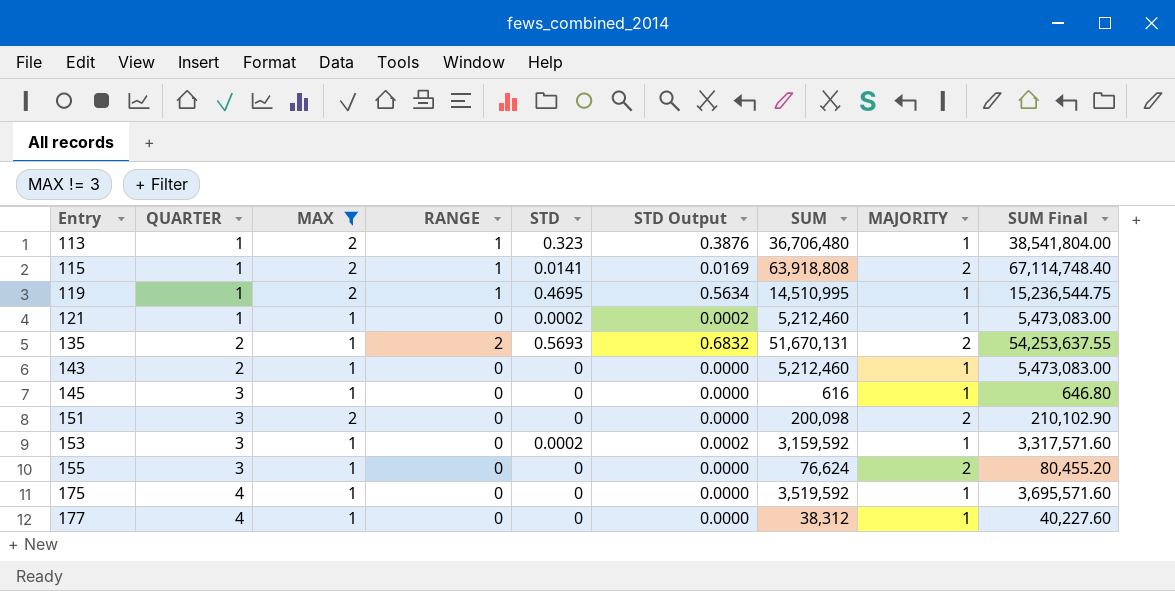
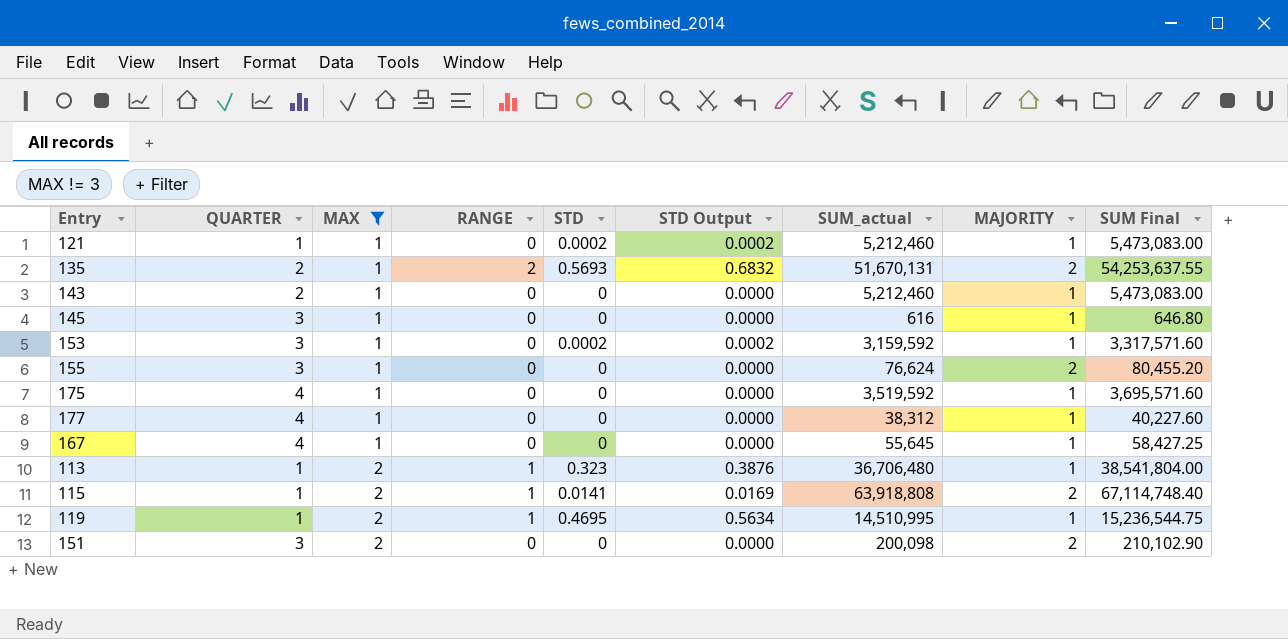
row order: Entry ascending -> MAX ascending
column name: SUM -> SUM_actual
row 167: none -> 4 | 1 | 0 | 0 | 0.0000 | 55,645 | 1 | 58,427.25

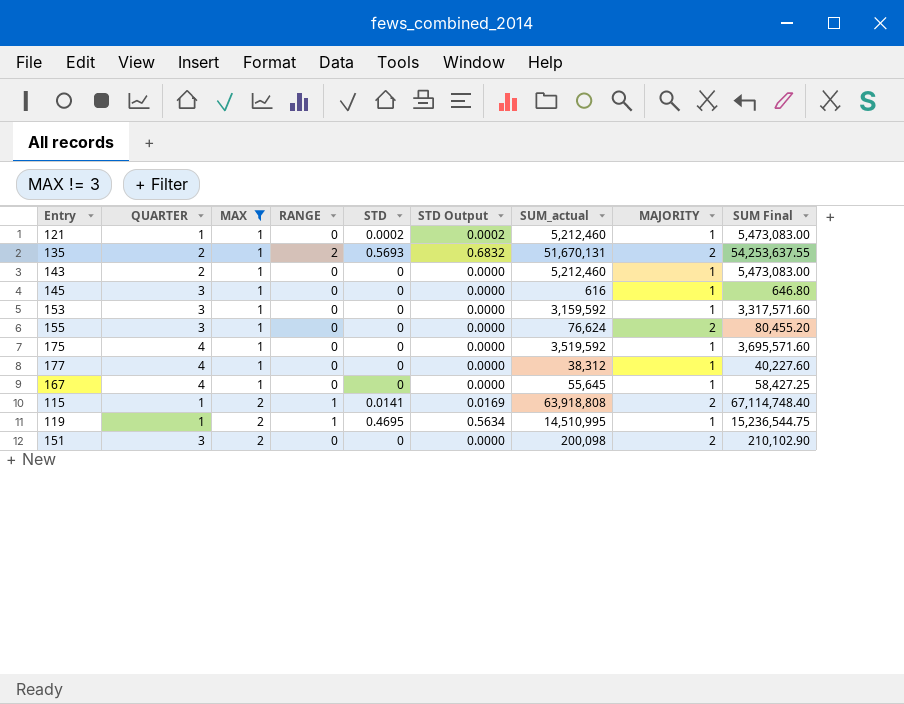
row 113: 1 | 2 | 1 | 0.323 | 0.3876 | 36,706,480 | 1 | 38,541,804.00 -> none
153 | STD: 0.0002 -> 0
153 | STD Output: 0.0002 -> 0.0000

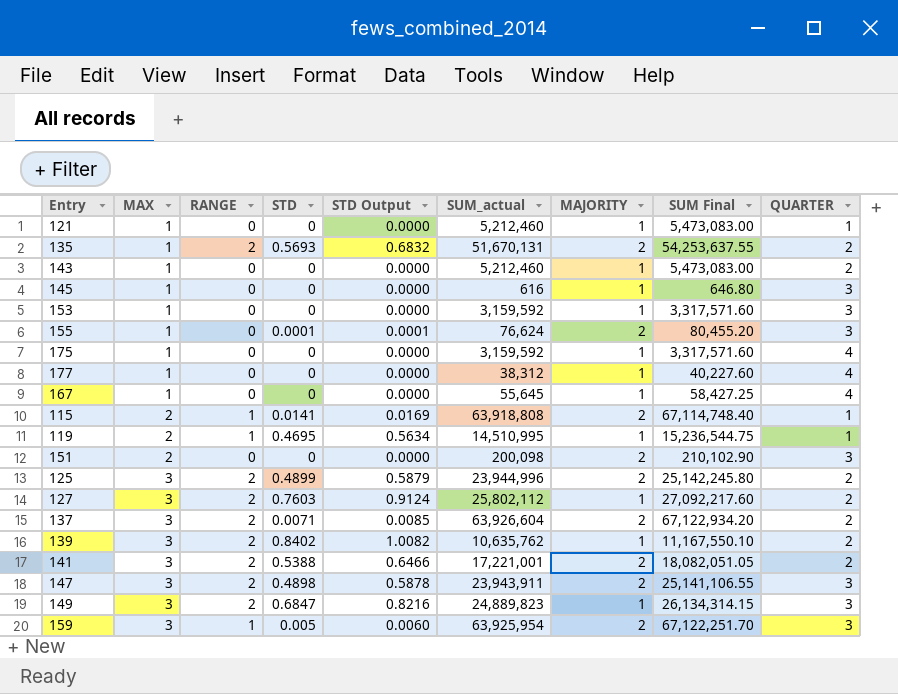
filter: MAX != 3 -> none
column QUARTER | position: 2 -> 9
121 | STD: 0.0002 -> 0
121 | STD Output: 0.0002 -> 0.0000
155 | STD: 0 -> 0.0001
155 | STD Output: 0.0000 -> 0.0001
175 | SUM_actual: 3,519,592 -> 3,159,592
175 | SUM Final: 3,695,571.60 -> 3,317,571.60

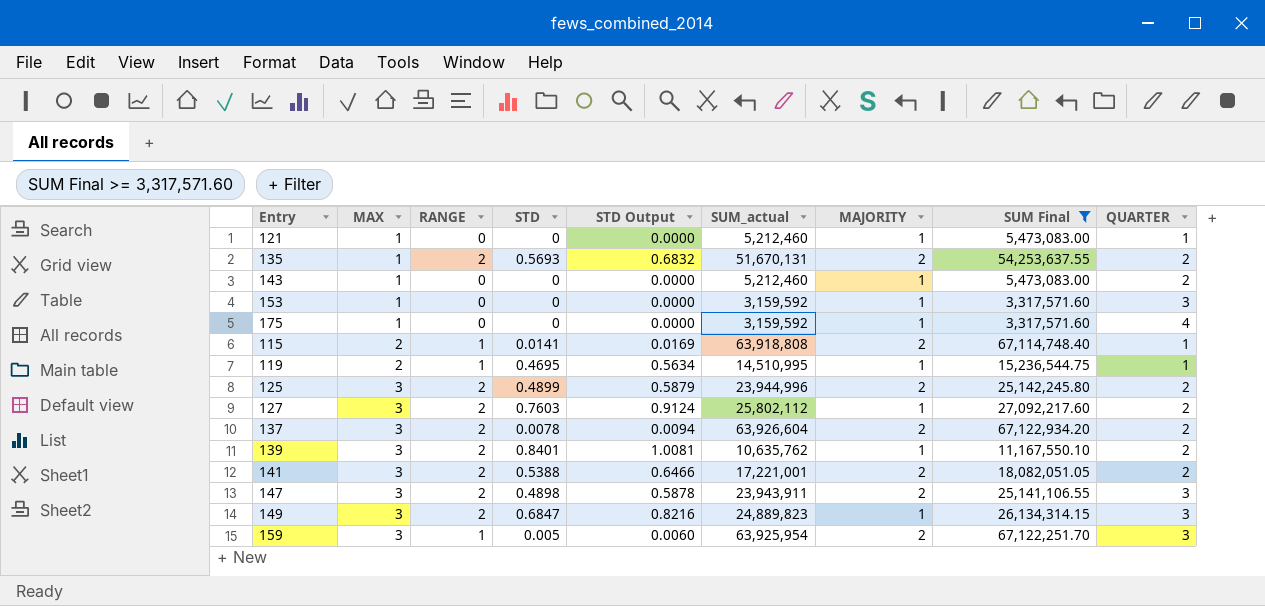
filter: none -> SUM Final >= 3,317,571.60
137 | STD: 0.0071 -> 0.0078
137 | STD Output: 0.0085 -> 0.0094
139 | STD: 0.8402 -> 0.8401
139 | STD Output: 1.0082 -> 1.0081

